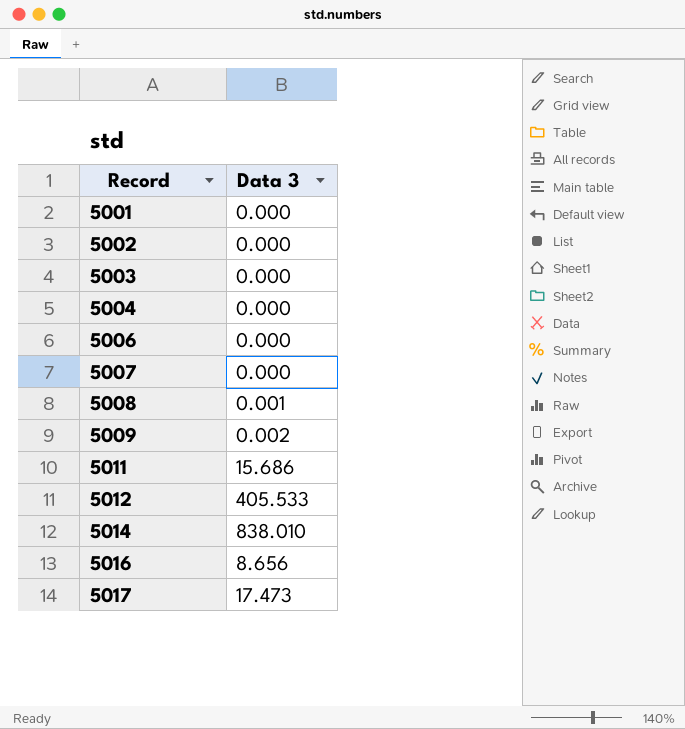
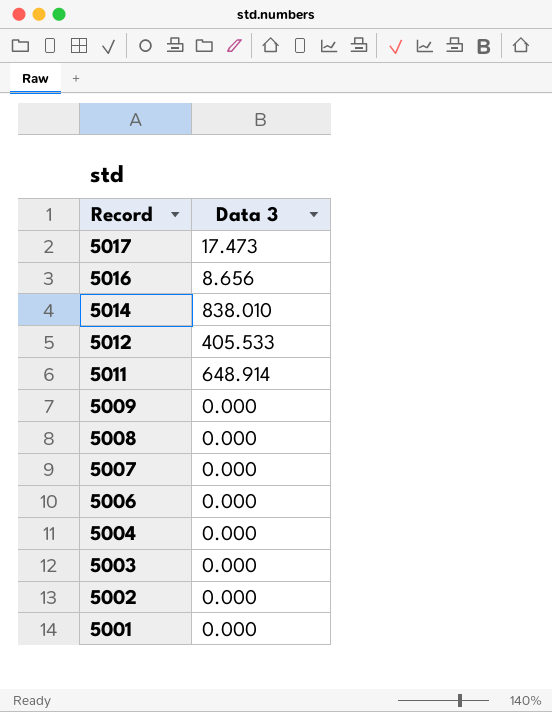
row order: Record ascending -> Record descending
5011 | Data 3: 15.686 -> 648.914
5009 | Data 3: 0.002 -> 0.000
5008 | Data 3: 0.001 -> 0.000

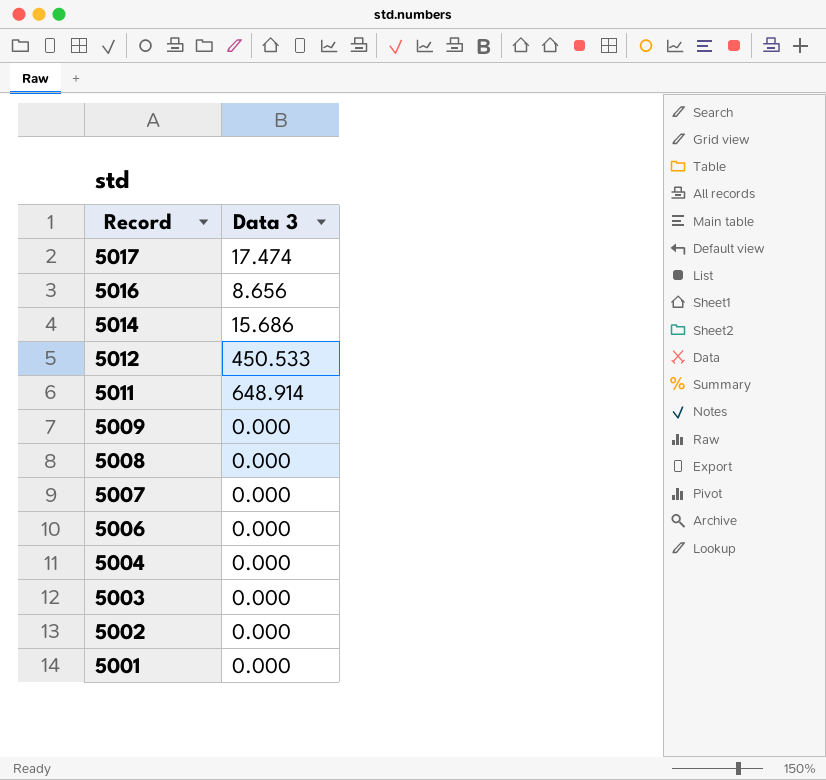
5017 | Data 3: 17.473 -> 17.474
5014 | Data 3: 838.010 -> 15.686
5012 | Data 3: 405.533 -> 450.533

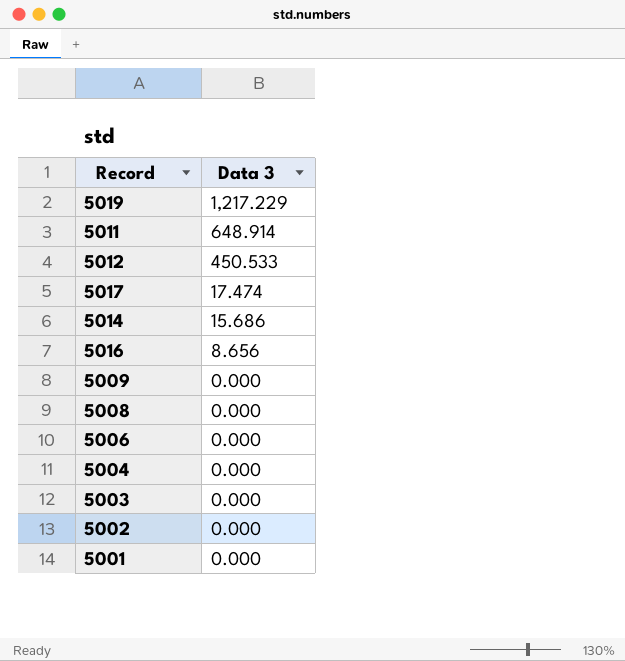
row order: Record descending -> Data 3 descending
row 5007: 0.000 -> none
row 5019: none -> 1,217.229

